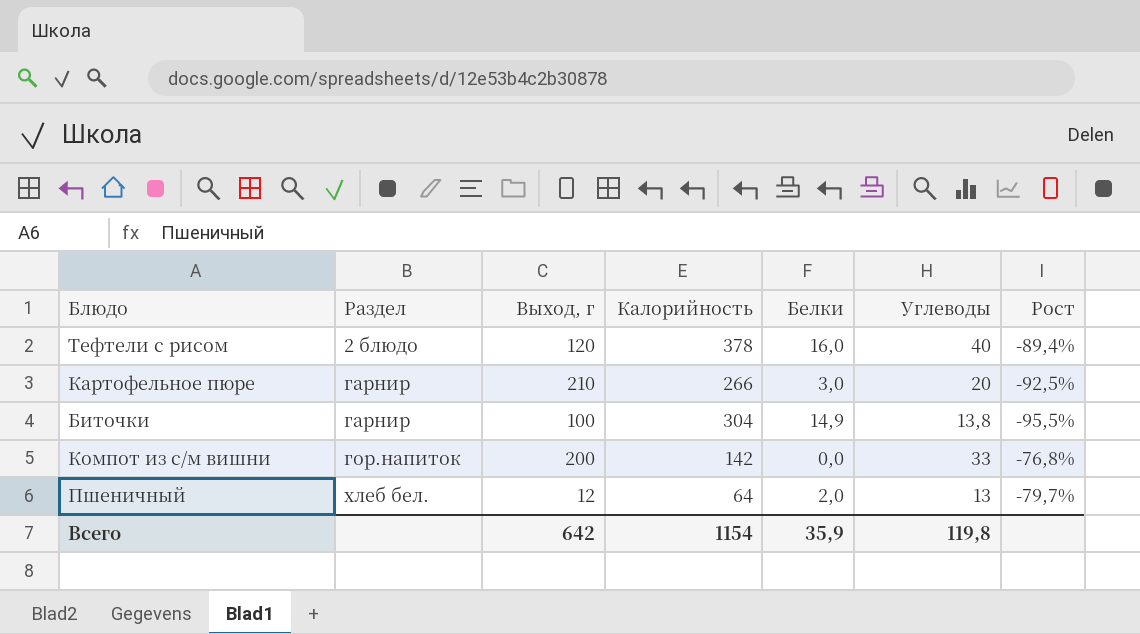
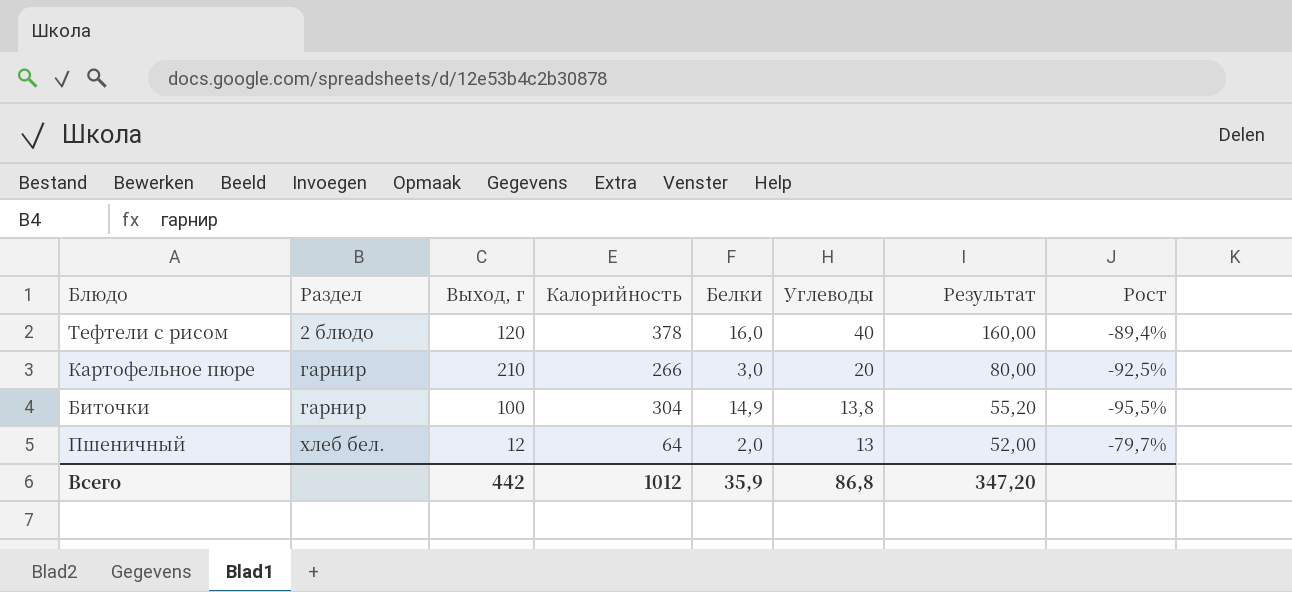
column Результат | formula: none -> [Углеводы] * 4
row Компот из с/м вишни: гор.напиток | 200 | 142 | 0,0 | 33 | -76,8% -> none
Всего | Выход, г: 642 -> 442
Всего | Калорийность: 1154 -> 1012
Всего | Углеводы: 119,8 -> 86,8

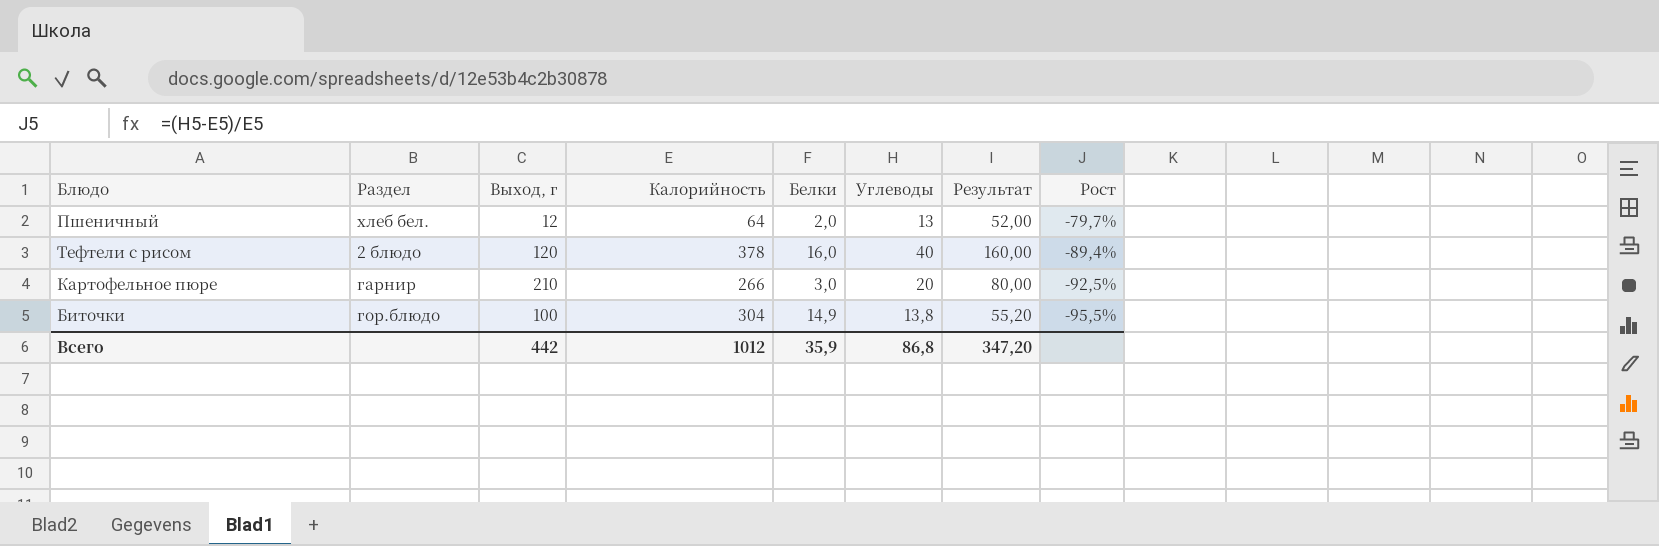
row order: Раздел ascending -> Рост descending
Биточки | Раздел: гарнир -> гор.блюдо

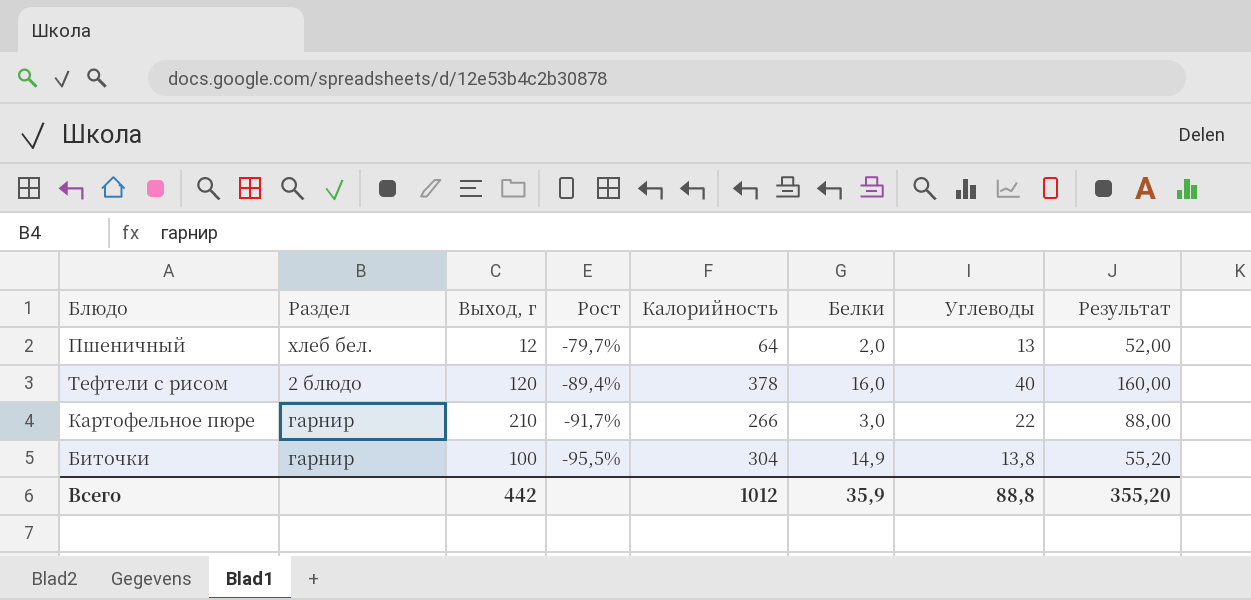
column Рост | position: 8 -> 4
Картофельное пюре | Рост: -92,5% -> -91,7%
Картофельное пюре | Углеводы: 20 -> 22
Картофельное пюре | Результат: 80,00 -> 88,00
Биточки | Раздел: гор.блюдо -> гарнир
Всего | Углеводы: 86,8 -> 88,8
Всего | Результат: 347,20 -> 355,20

